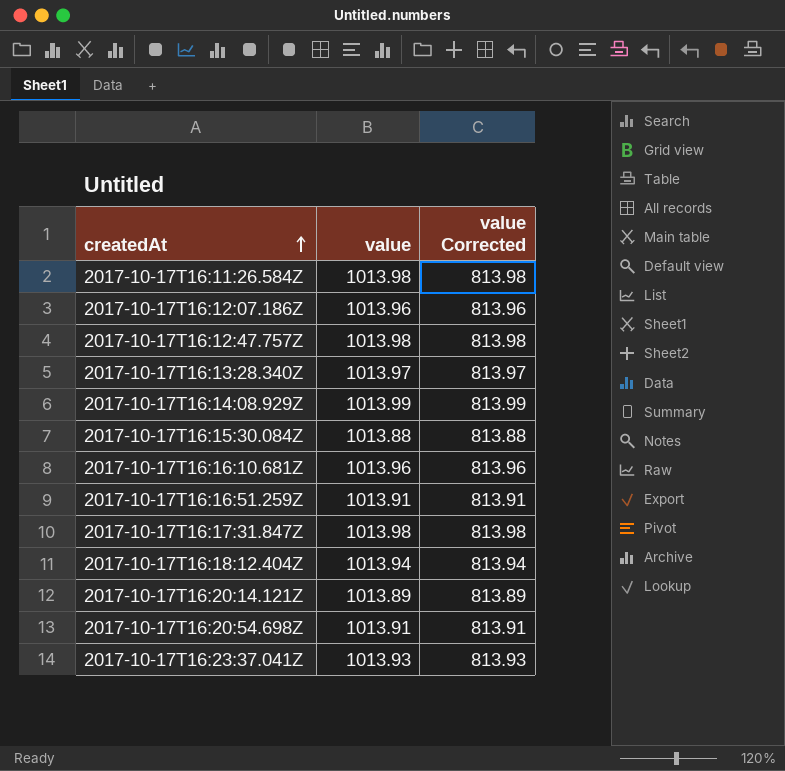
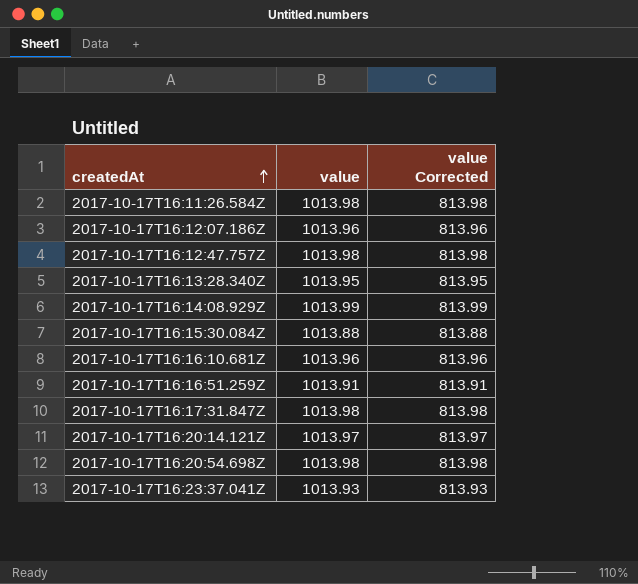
row 2017-10-17T16:18:12.404Z: 1013.94 | 813.94 -> none
2017-10-17T16:13:28.340Z | value: 1013.97 -> 1013.95
2017-10-17T16:13:28.340Z | value Corrected: 813.97 -> 813.95
2017-10-17T16:20:14.121Z | value: 1013.89 -> 1013.97
2017-10-17T16:20:14.121Z | value Corrected: 813.89 -> 813.97
2017-10-17T16:20:54.698Z | value: 1013.91 -> 1013.98
2017-10-17T16:20:54.698Z | value Corrected: 813.91 -> 813.98

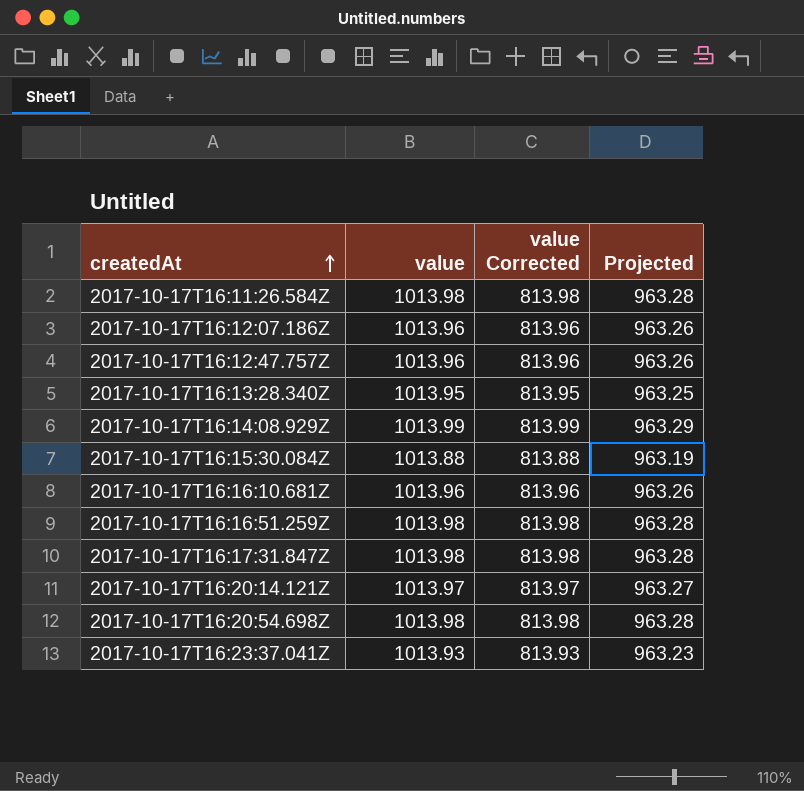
column Projected | formula: none -> [value] * 0.95
2017-10-17T16:12:47.757Z | value: 1013.98 -> 1013.96
2017-10-17T16:12:47.757Z | value Corrected: 813.98 -> 813.96
2017-10-17T16:16:51.259Z | value: 1013.91 -> 1013.98
2017-10-17T16:16:51.259Z | value Corrected: 813.91 -> 813.98

